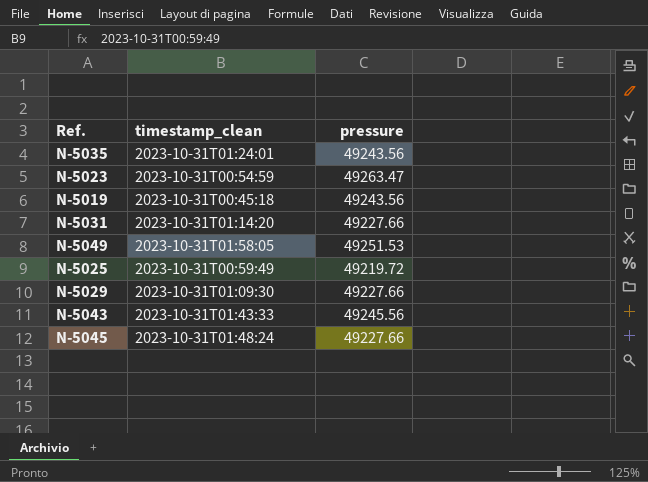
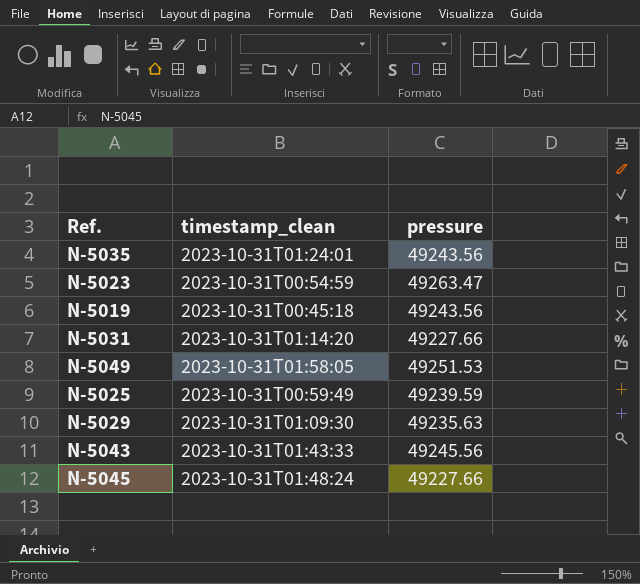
N-5025 | pressure: 49219.72 -> 49239.59
N-5029 | pressure: 49227.66 -> 49235.63

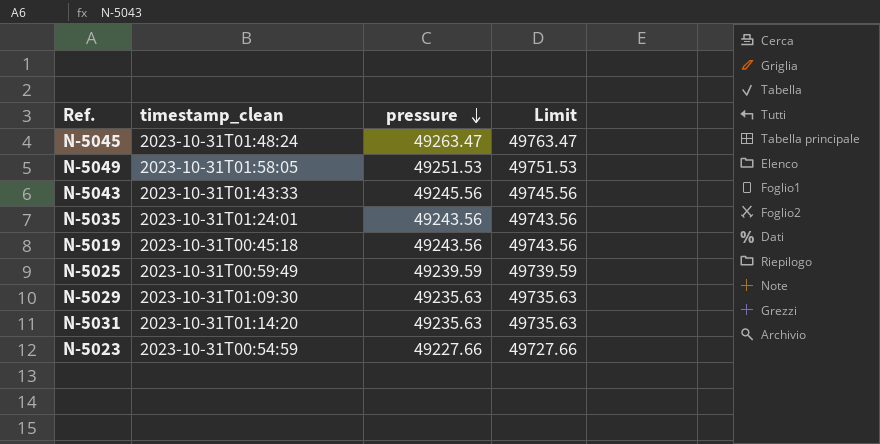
row order: none -> pressure descending
column Limit | formula: none -> [pressure] + 500
N-5045 | pressure: 49227.66 -> 49263.47
N-5031 | pressure: 49227.66 -> 49235.63
N-5023 | pressure: 49263.47 -> 49227.66

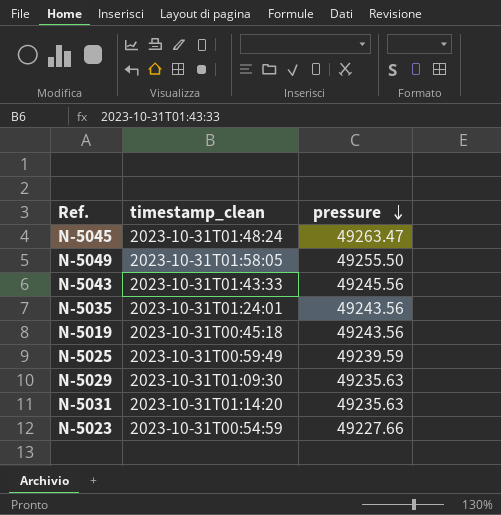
column Limit | formula: [pressure] + 500 -> none
N-5049 | pressure: 49251.53 -> 49255.50

